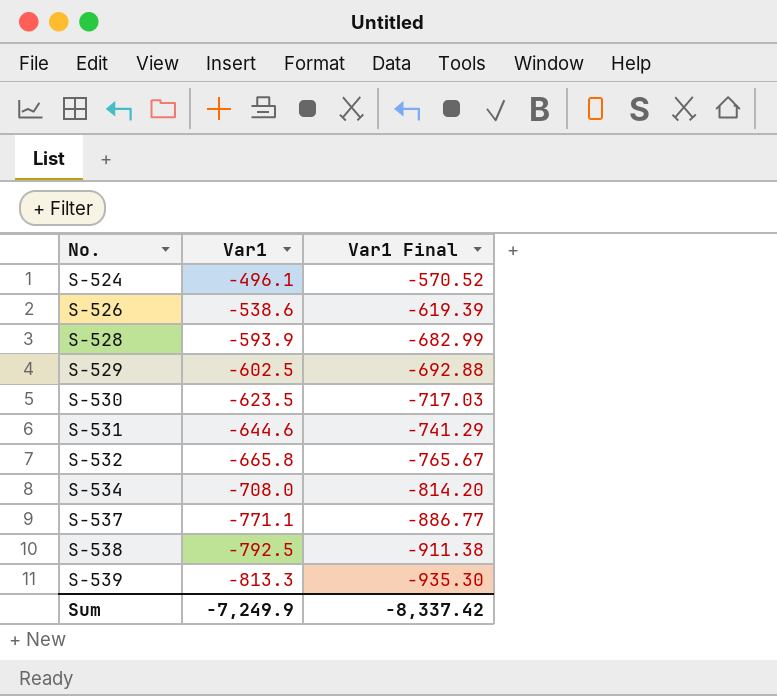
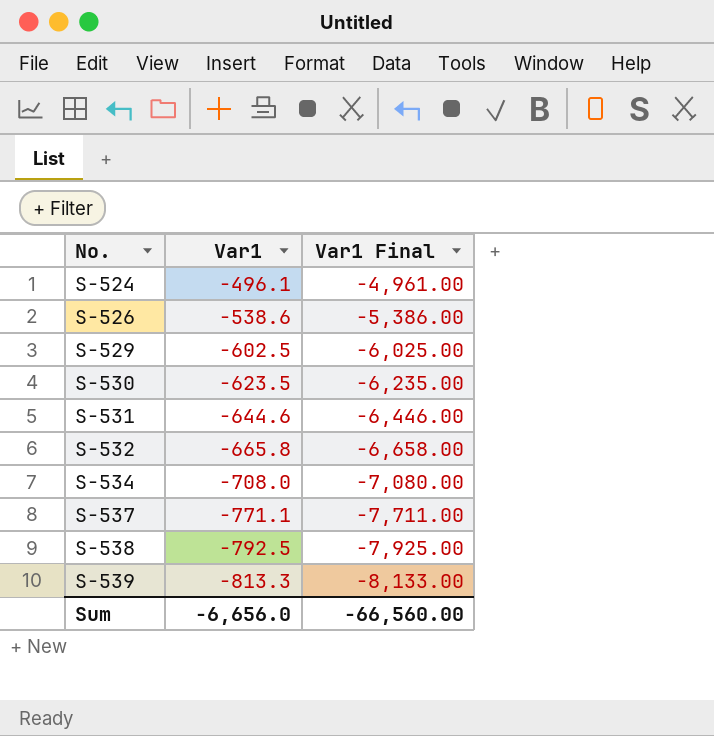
column Var1 Final | formula: [Var1] * 1.15 -> [Var1] * 10
row S-528: -593.9 | -682.99 -> none
Sum | Var1: -7,249.9 -> -6,656.0
Sum | Var1 Final: -8,337.42 -> -66,560.00

